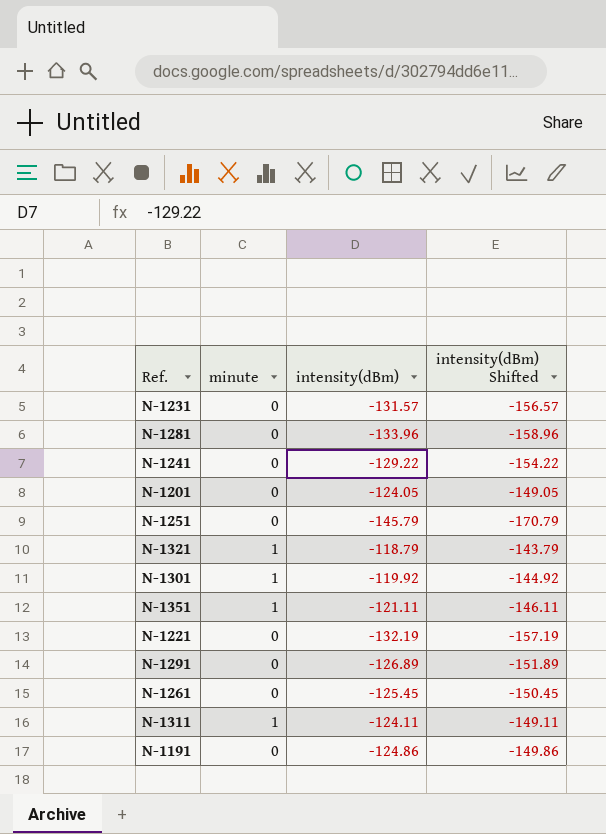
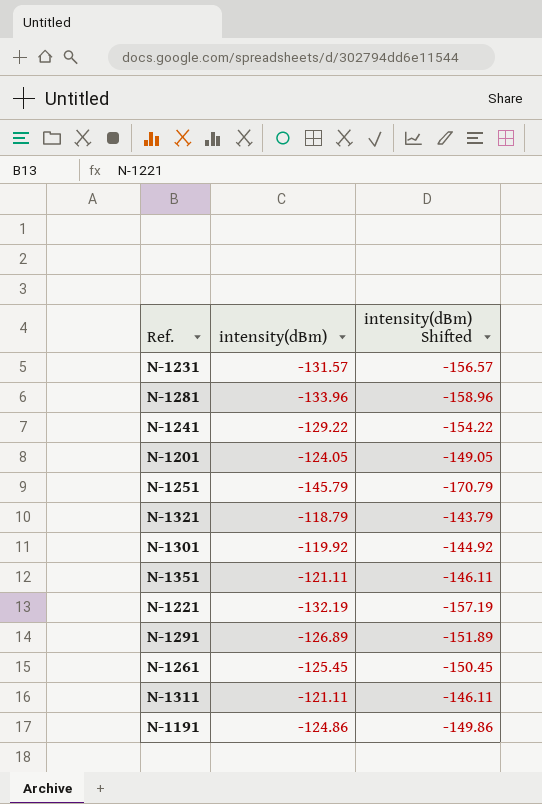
column minute | position: 2 -> none
N-1311 | intensity(dBm): -124.11 -> -121.11
N-1311 | intensity(dBm) Shifted: -149.11 -> -146.11

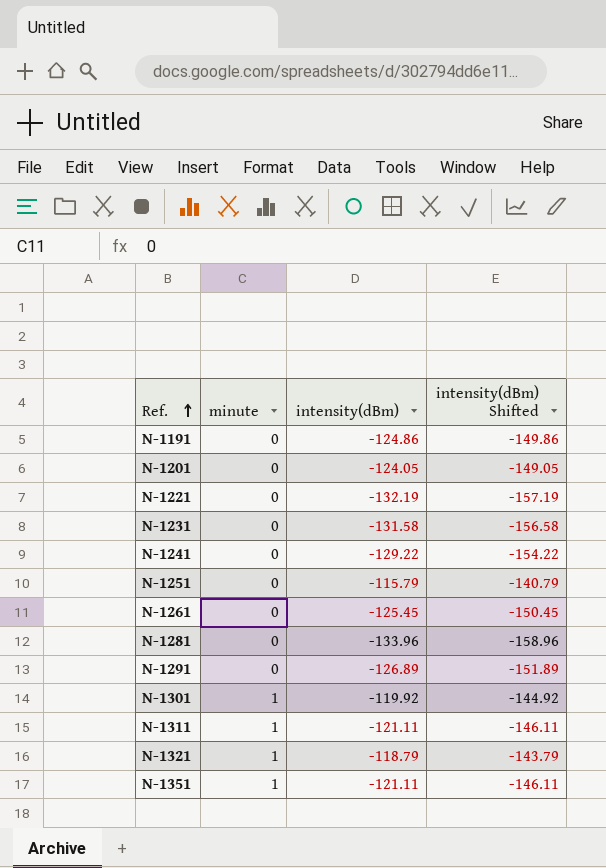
row order: none -> Ref. ascending
column minute | position: none -> 2
N-1231 | intensity(dBm): -131.57 -> -131.58
N-1231 | intensity(dBm) Shifted: -156.57 -> -156.58
N-1251 | intensity(dBm): -145.79 -> -115.79
N-1251 | intensity(dBm) Shifted: -170.79 -> -140.79

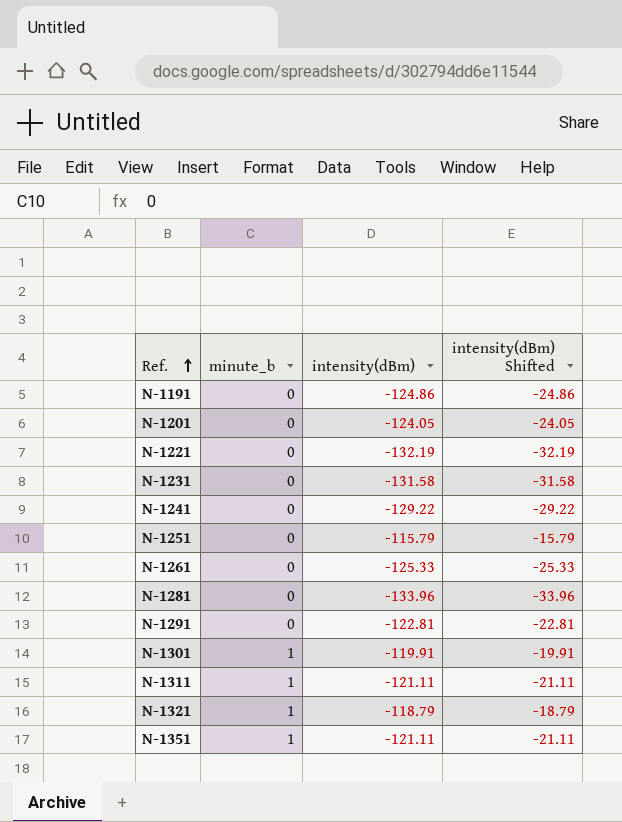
column name: minute -> minute_b
column intensity(dBm) Shifted | formula: [intensity(dBm)] - 25 -> [intensity(dBm)] + 100
N-1261 | intensity(dBm): -125.45 -> -125.33
N-1291 | intensity(dBm): -126.89 -> -122.81
N-1301 | intensity(dBm): -119.92 -> -119.91

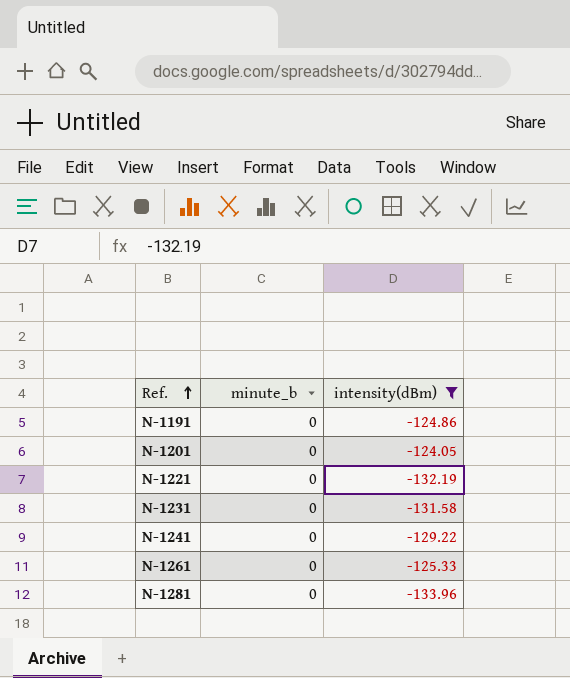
filter: none -> intensity(dBm) <= -124.05
column intensity(dBm) Shifted | formula: [intensity(dBm)] + 100 -> none

